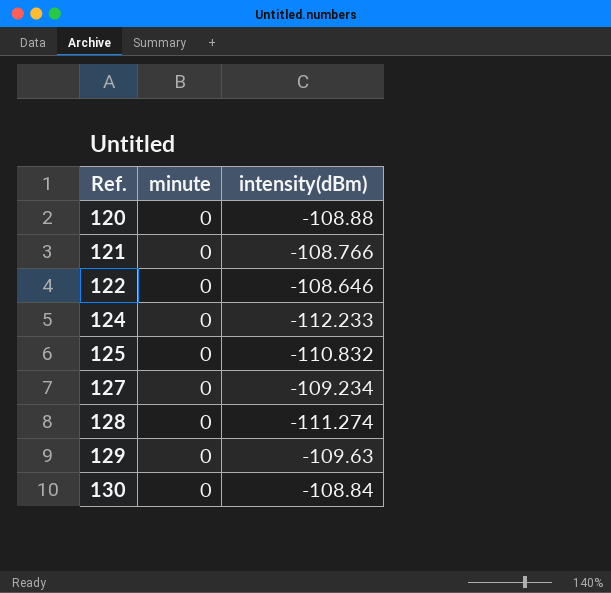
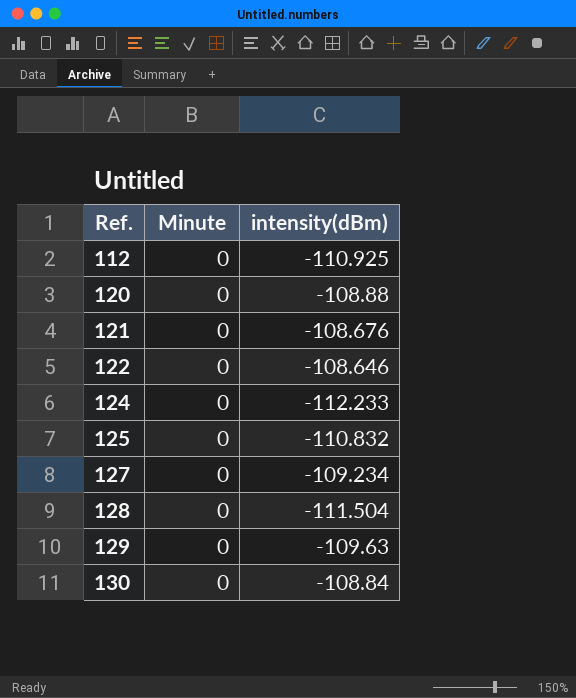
column name: minute -> Minute
row 112: none -> 0 | -110.925
121 | intensity(dBm): -108.766 -> -108.676
128 | intensity(dBm): -111.274 -> -111.504

